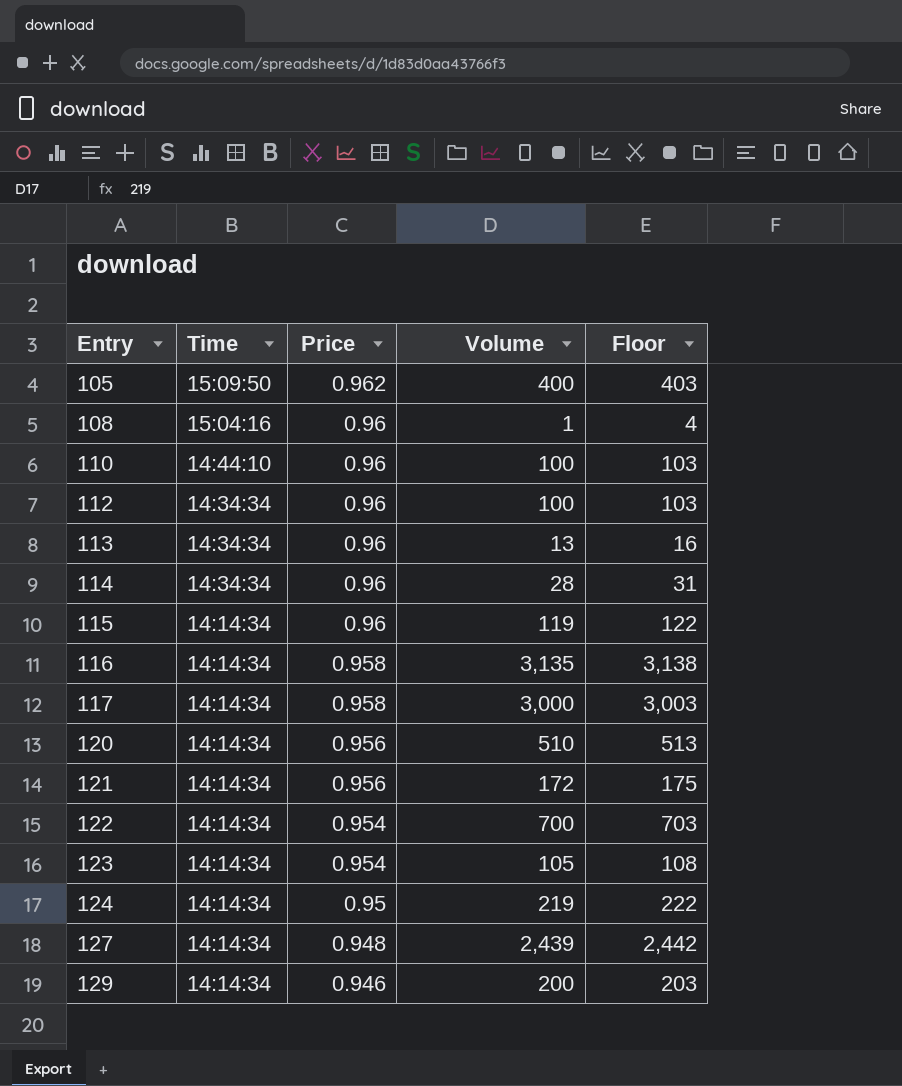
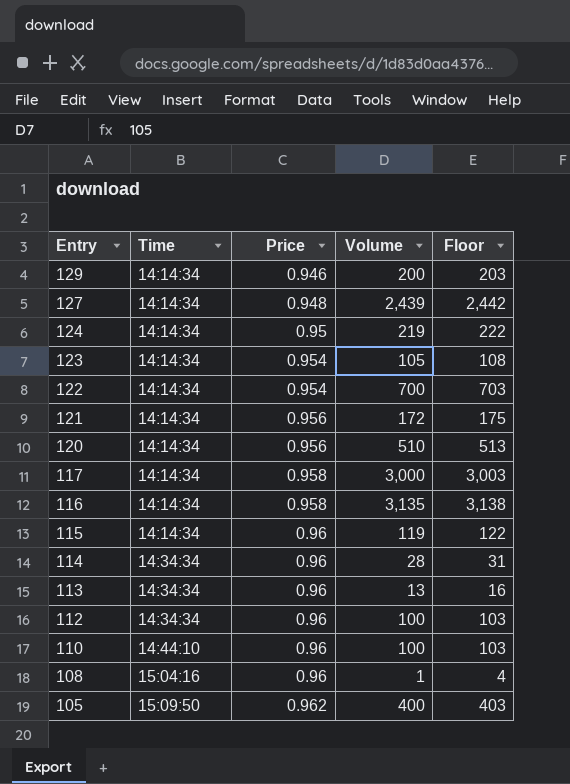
row order: Entry ascending -> Entry descending

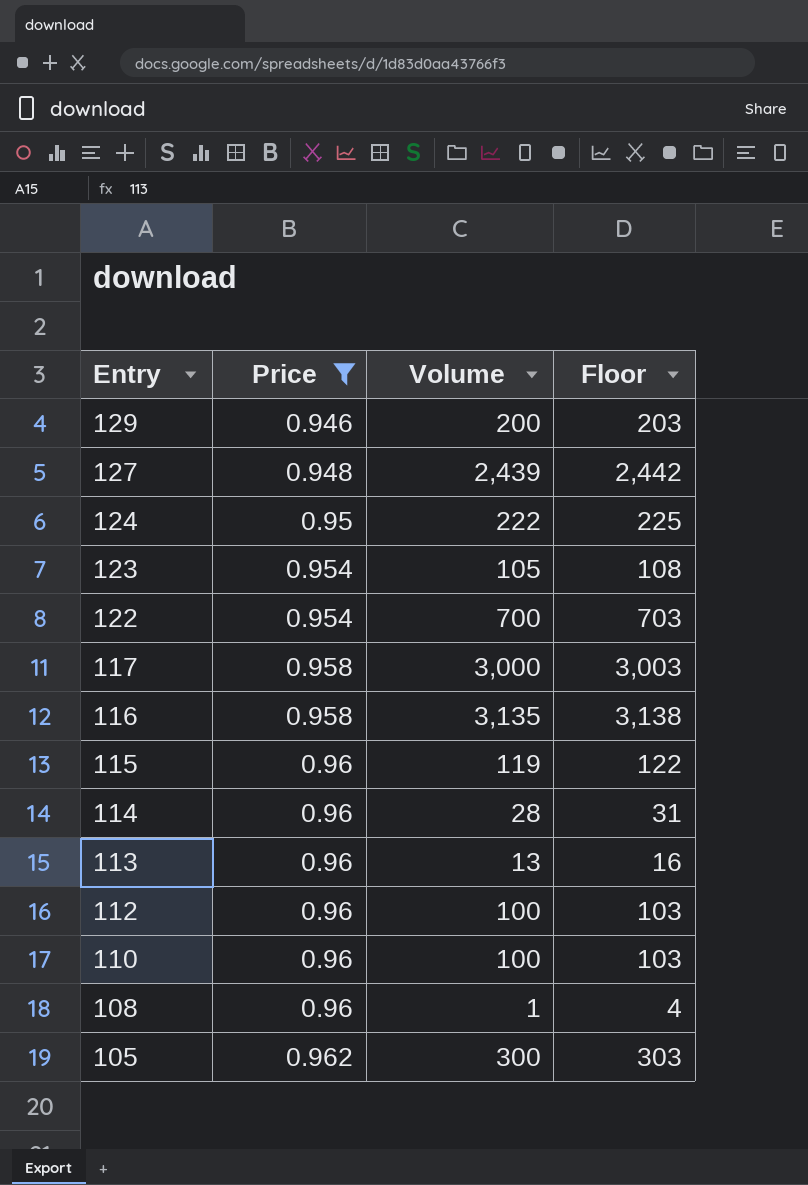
filter: none -> Price != 0.956
column Time | position: 2 -> none
124 | Volume: 219 -> 222
124 | Floor: 222 -> 225
105 | Volume: 400 -> 300
105 | Floor: 403 -> 303

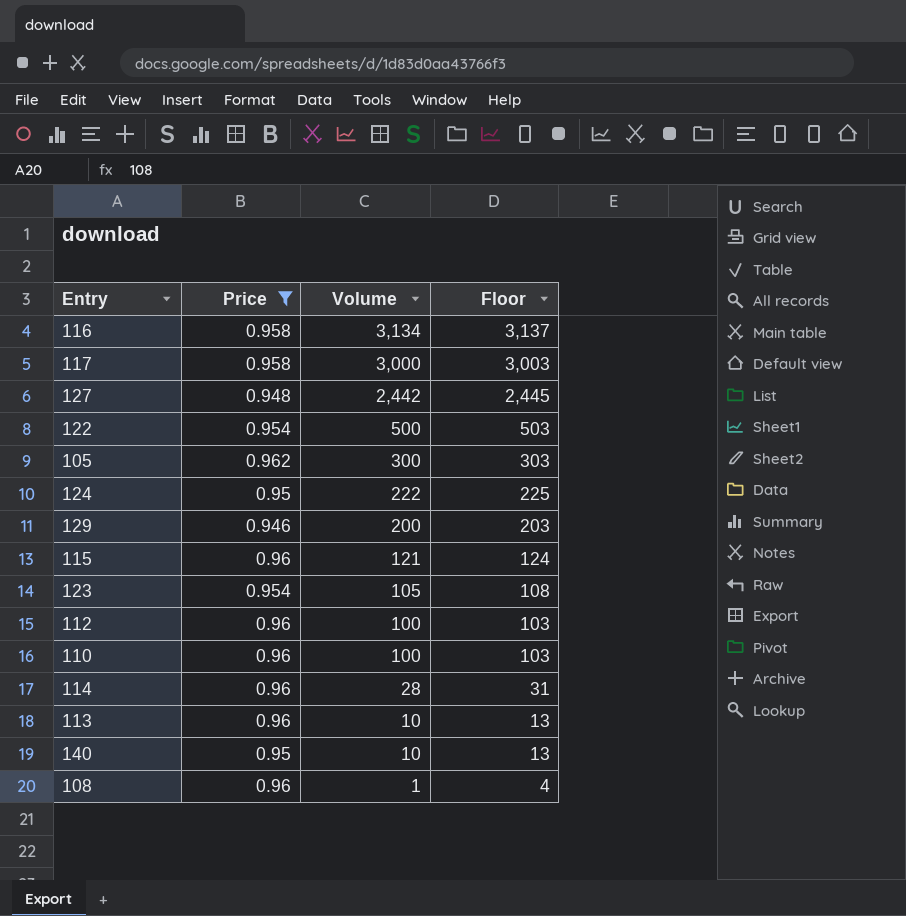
row order: Entry descending -> Volume descending
116 | Volume: 3,135 -> 3,134
116 | Floor: 3,138 -> 3,137
127 | Volume: 2,439 -> 2,442
127 | Floor: 2,442 -> 2,445
122 | Volume: 700 -> 500
122 | Floor: 703 -> 503
115 | Volume: 119 -> 121
115 | Floor: 122 -> 124
113 | Volume: 13 -> 10
113 | Floor: 16 -> 13
row 140: none -> 0.95 | 10 | 13

